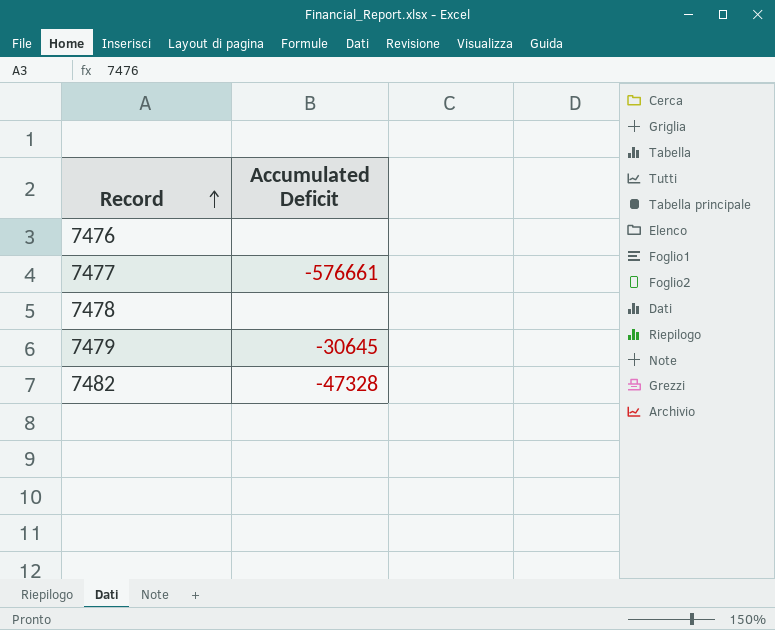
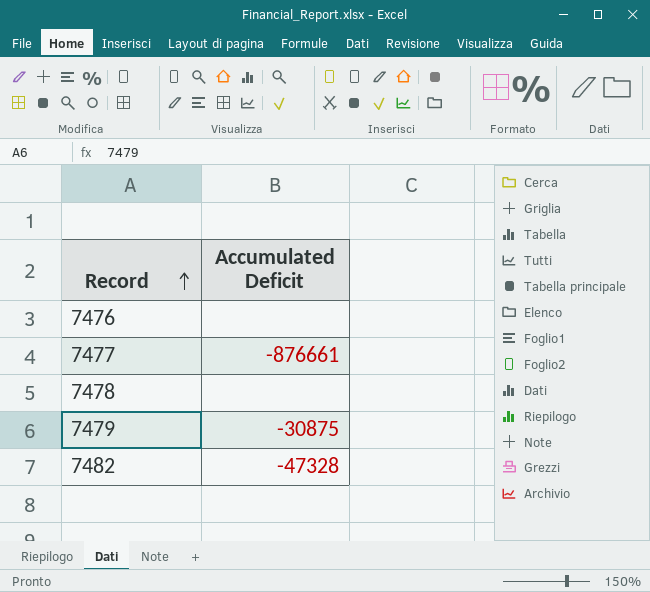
7477 | Accumulated Deficit: -576661 -> -876661
7479 | Accumulated Deficit: -30645 -> -30875

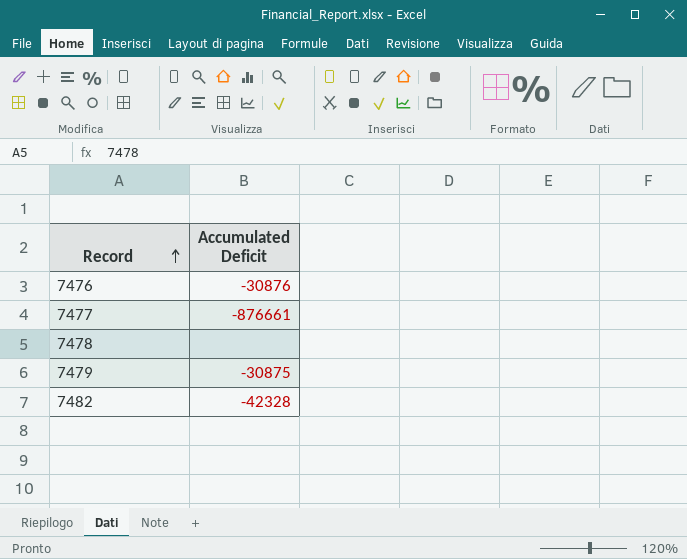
7476 | Accumulated Deficit: none -> -30876
7482 | Accumulated Deficit: -47328 -> -42328

